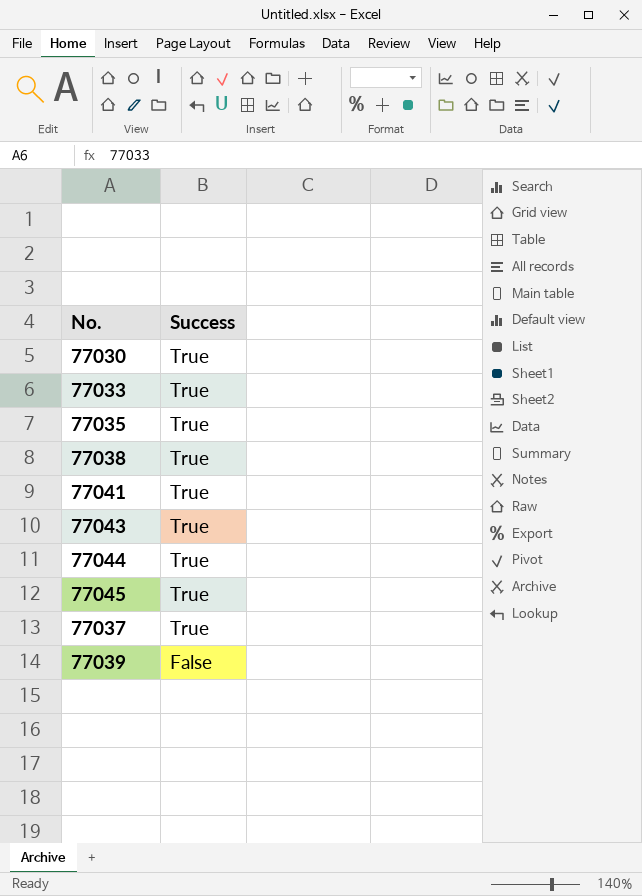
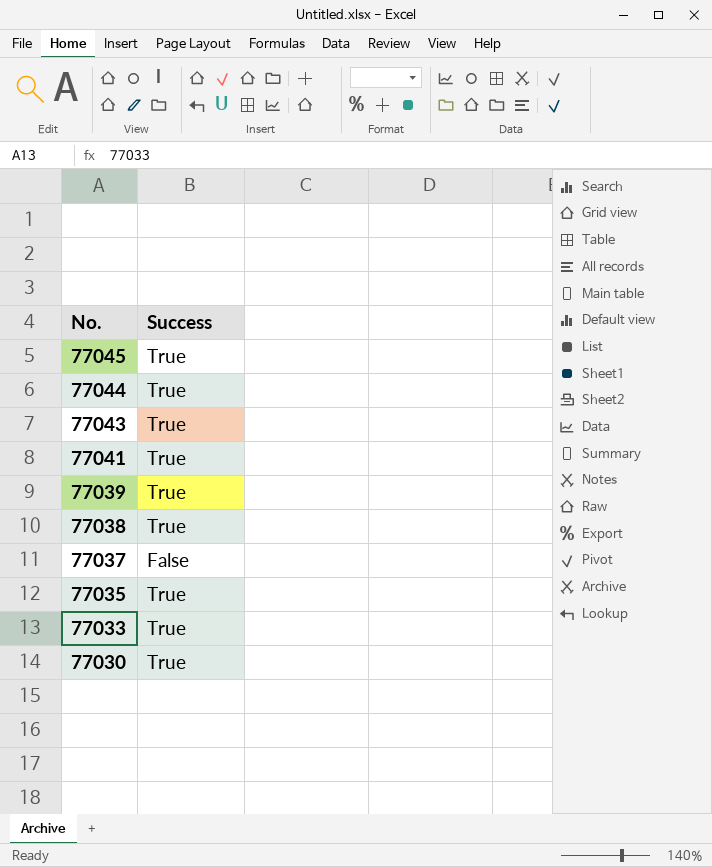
row order: Success descending -> No. descending
77039 | Success: False -> True
77037 | Success: True -> False

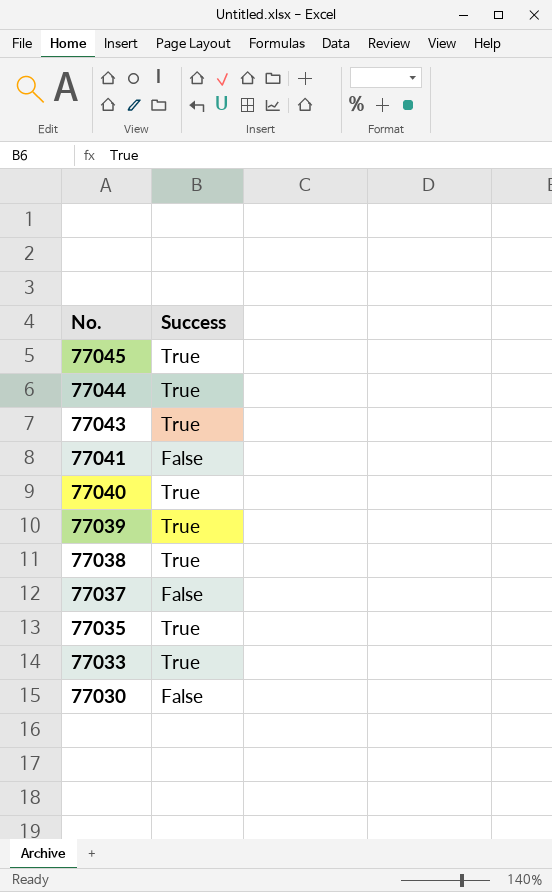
77041 | Success: True -> False
row 77040: none -> True
77030 | Success: True -> False

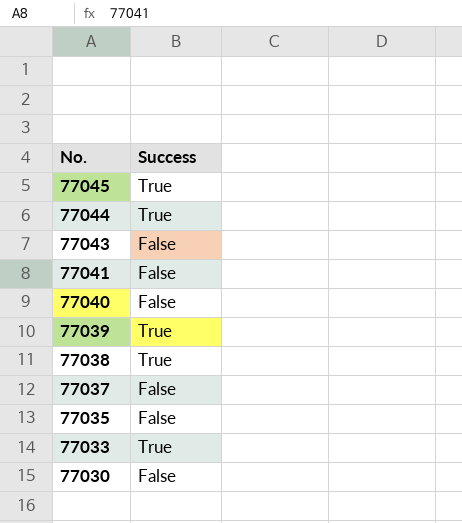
77043 | Success: True -> False
77040 | Success: True -> False
77035 | Success: True -> False

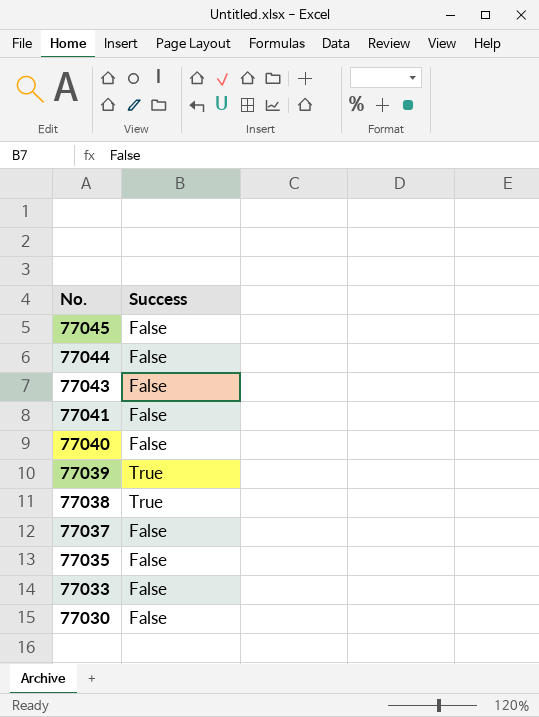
77045 | Success: True -> False
77044 | Success: True -> False
77033 | Success: True -> False

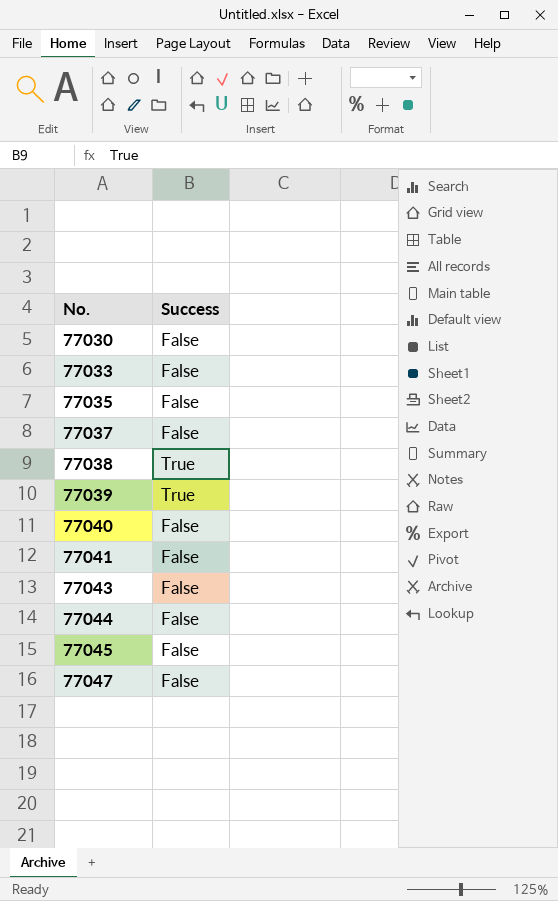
row order: No. descending -> No. ascending
row 77047: none -> False

